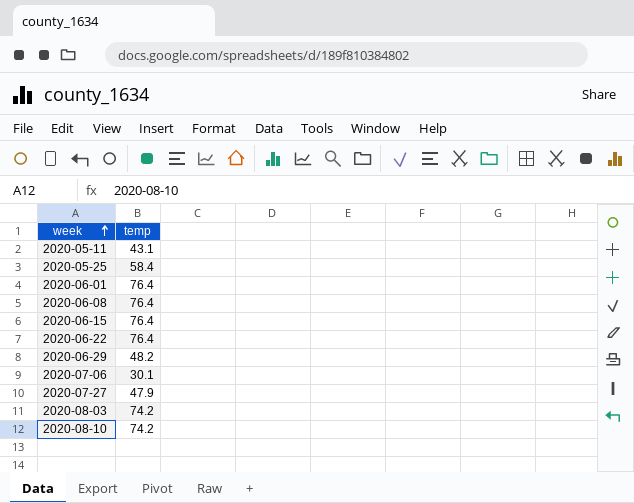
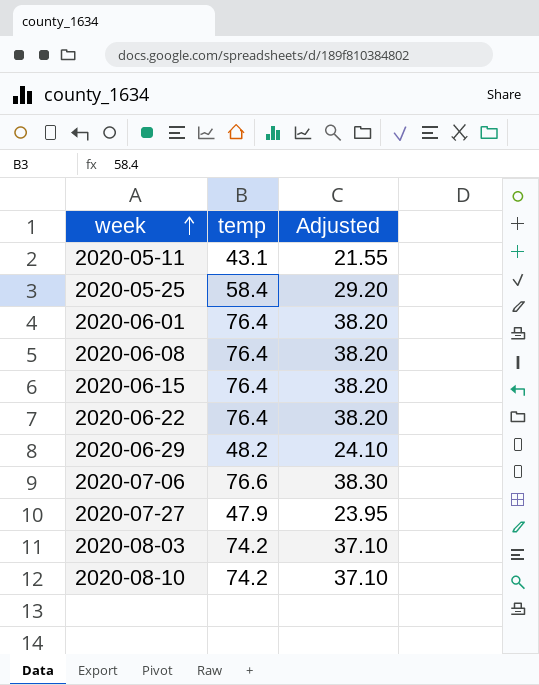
column Adjusted | formula: none -> [temp] * 0.5
2020-07-06 | temp: 30.1 -> 76.6

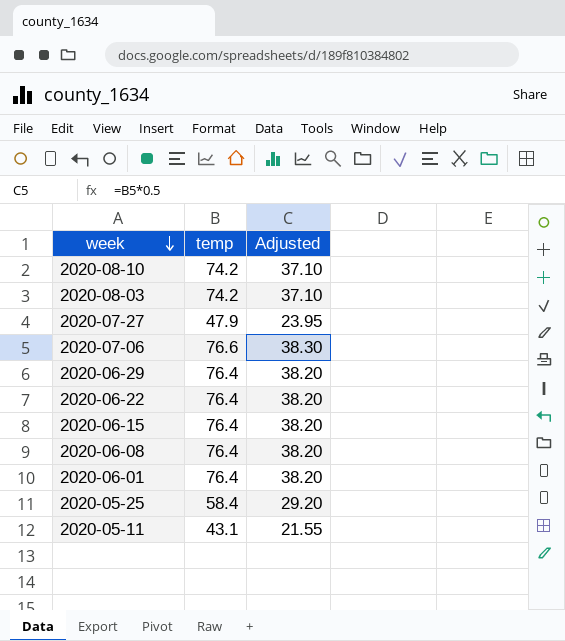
row order: week ascending -> week descending
2020-06-29 | temp: 48.2 -> 76.4
2020-06-29 | Adjusted: 24.10 -> 38.20

